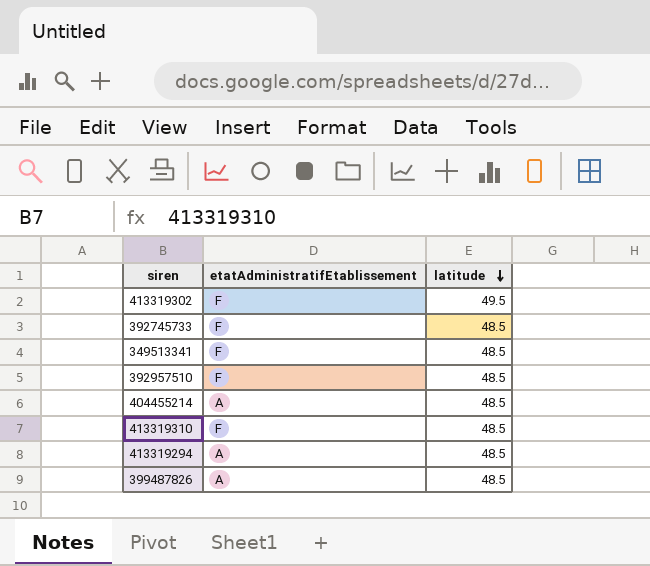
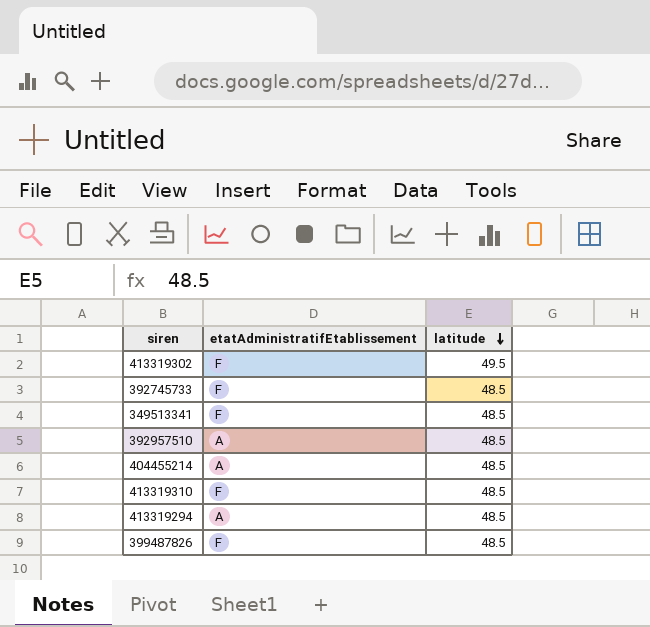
392957510 | etatAdministratifEtablissement: F -> A
399487826 | etatAdministratifEtablissement: A -> F

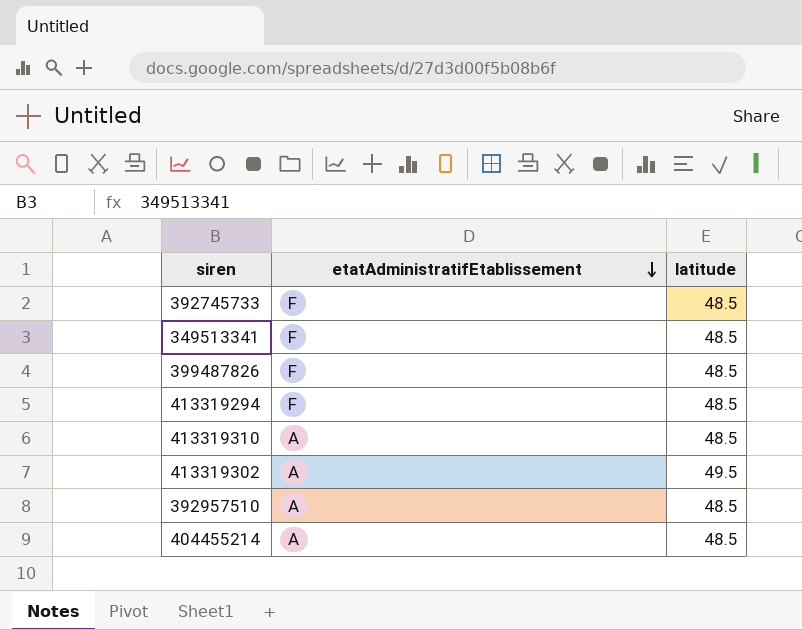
row order: latitude descending -> etatAdministratifEtablissement descending
413319294 | etatAdministratifEtablissement: A -> F
413319310 | etatAdministratifEtablissement: F -> A
413319302 | etatAdministratifEtablissement: F -> A

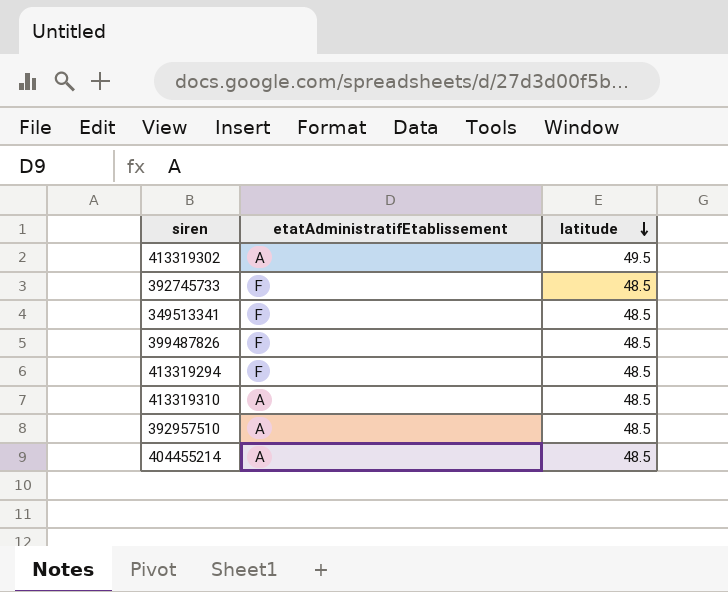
row order: etatAdministratifEtablissement descending -> latitude descending

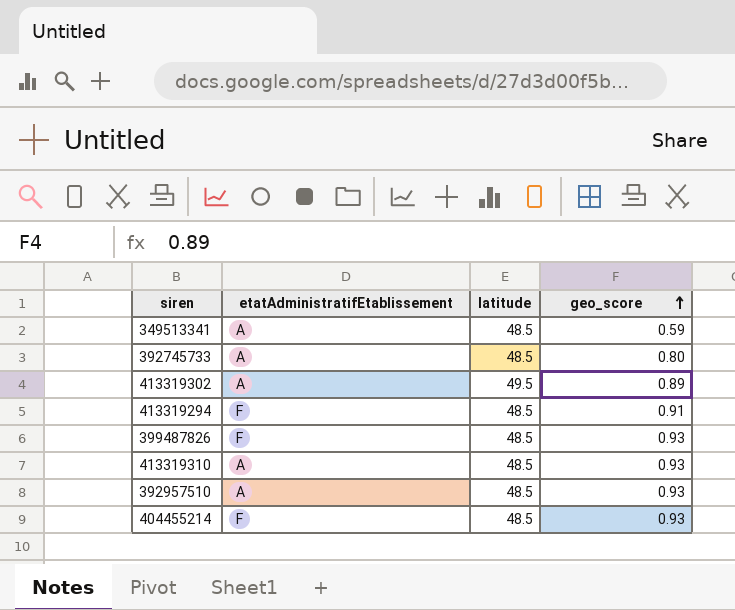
row order: latitude descending -> geo_score ascending
column geo_score | position: none -> 4
349513341 | etatAdministratifEtablissement: F -> A
392745733 | etatAdministratifEtablissement: F -> A
404455214 | etatAdministratifEtablissement: A -> F

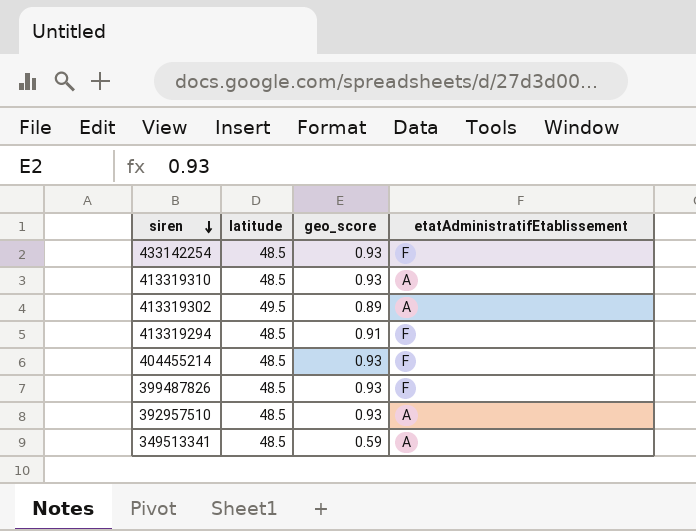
row order: geo_score ascending -> siren descending
column etatAdministratifEtablissement | position: 2 -> 4
row 392745733: A | 48.5 | 0.80 -> none
row 433142254: none -> 48.5 | 0.93 | F

